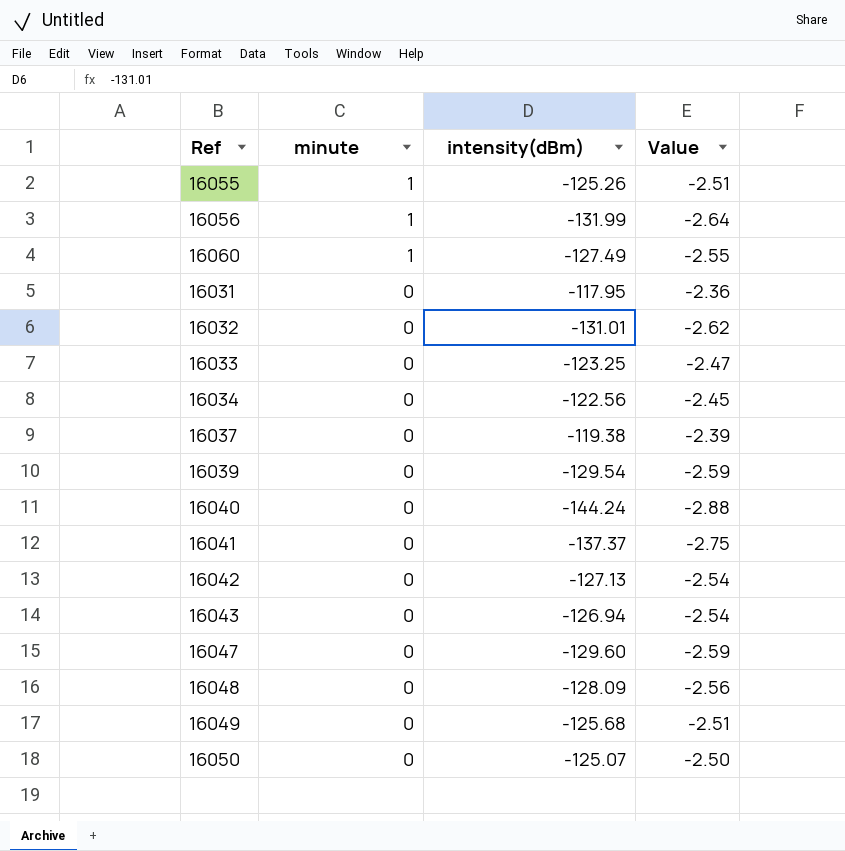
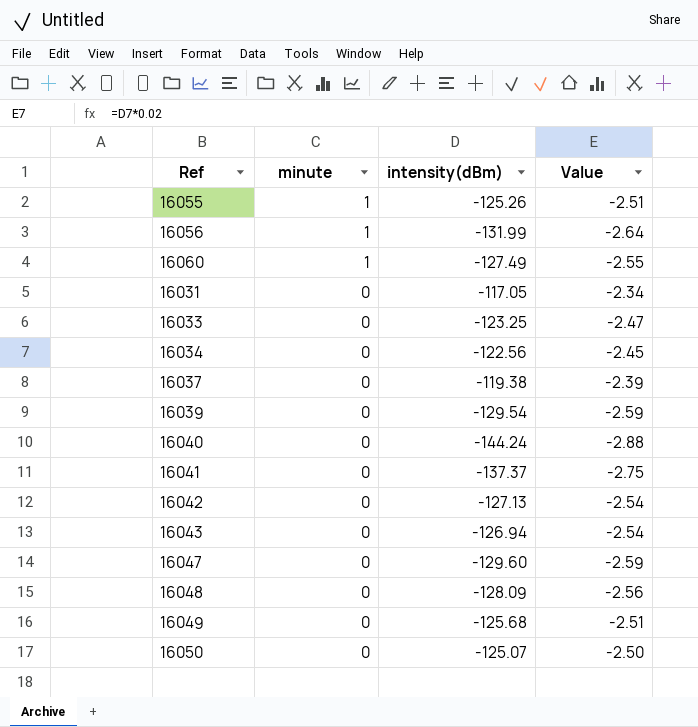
row 16032: 0 | -131.01 | -2.62 -> none
16031 | intensity(dBm): -117.95 -> -117.05
16031 | Value: -2.36 -> -2.34

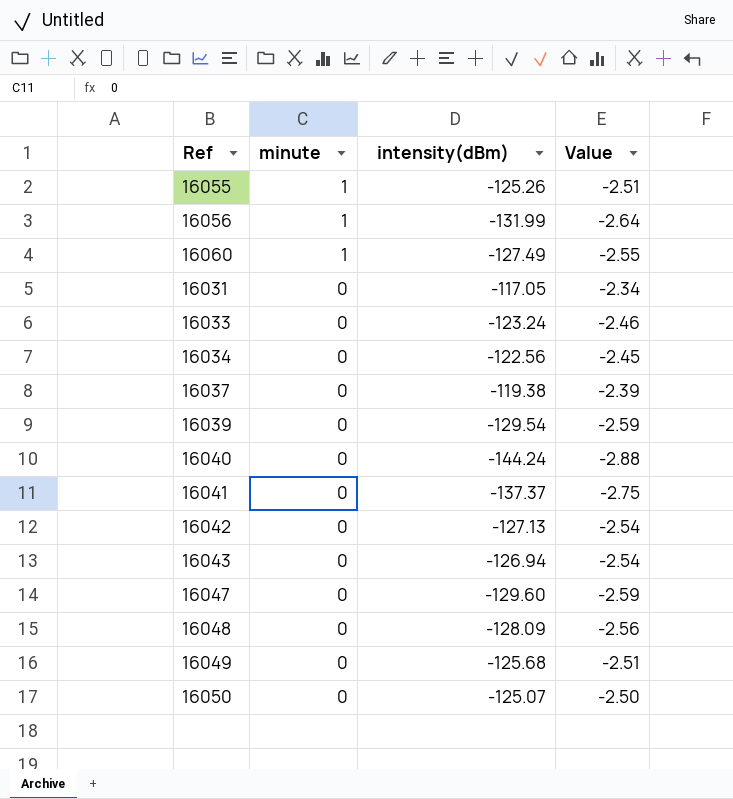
16033 | intensity(dBm): -123.25 -> -123.24
16033 | Value: -2.47 -> -2.46

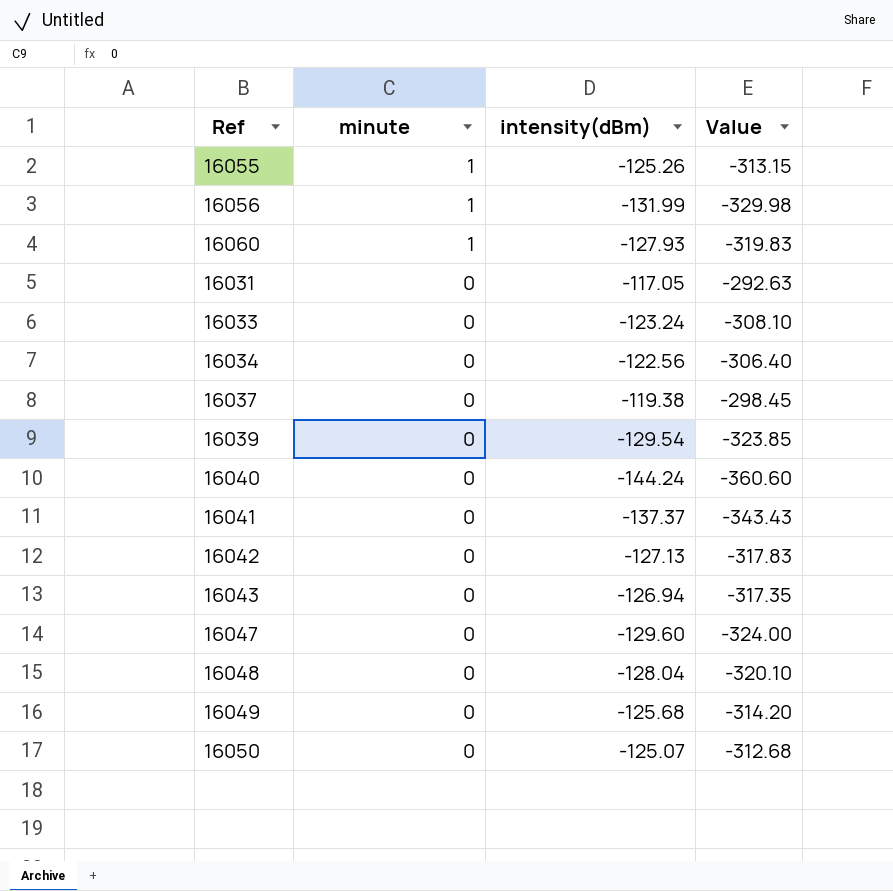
column Value | formula: [intensity(dBm)] * 0.02 -> [intensity(dBm)] * 2.5
16060 | intensity(dBm): -127.49 -> -127.93
16048 | intensity(dBm): -128.09 -> -128.04

